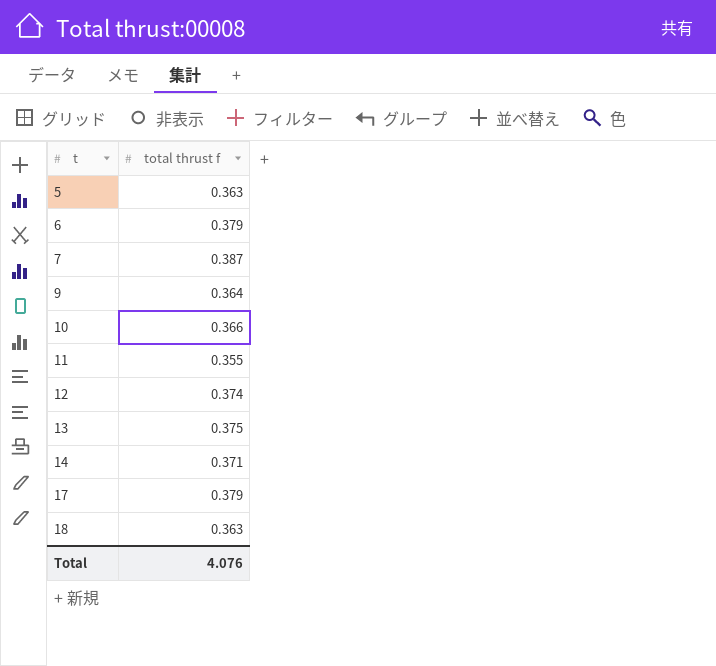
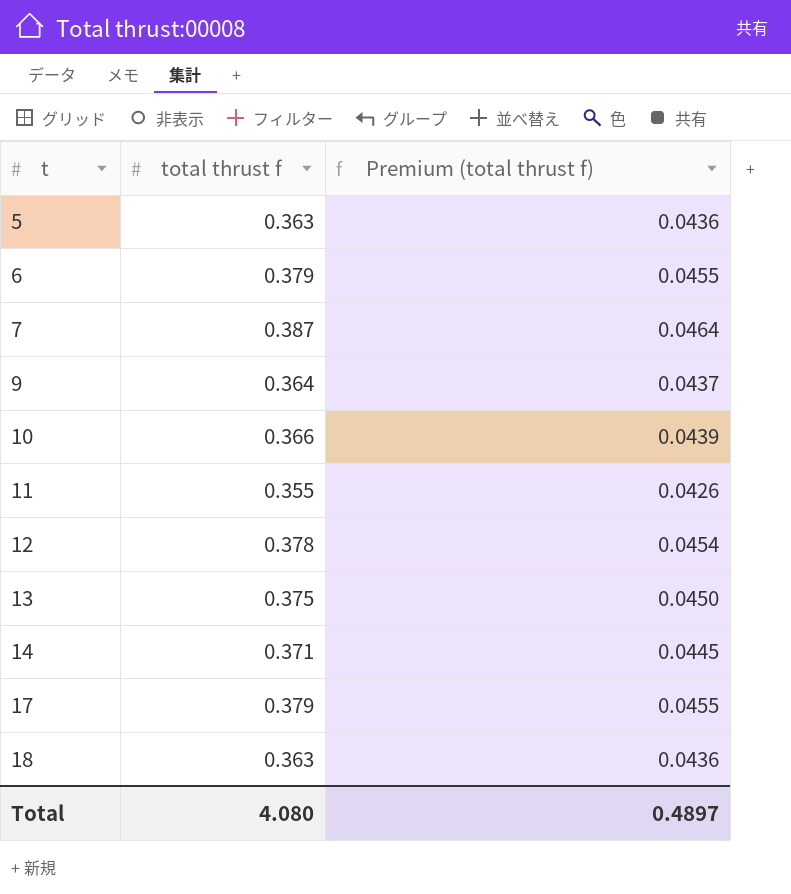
column Premium (total thrust f) | formula: none -> [total thrust f] * 0.12
12 | total thrust f: 0.374 -> 0.378
Total | total thrust f: 4.076 -> 4.080

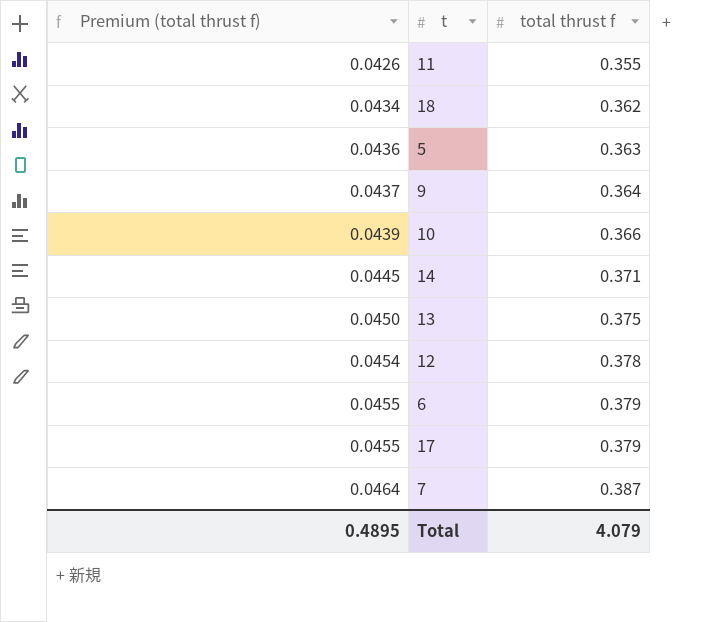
row order: t ascending -> Premium (total thrust f) ascending
column Premium (total thrust f) | position: 3 -> 1
18 | Premium (total thrust f): 0.0436 -> 0.0434
18 | total thrust f: 0.363 -> 0.362
Total | Premium (total thrust f): 0.4897 -> 0.4895
Total | total thrust f: 4.080 -> 4.079

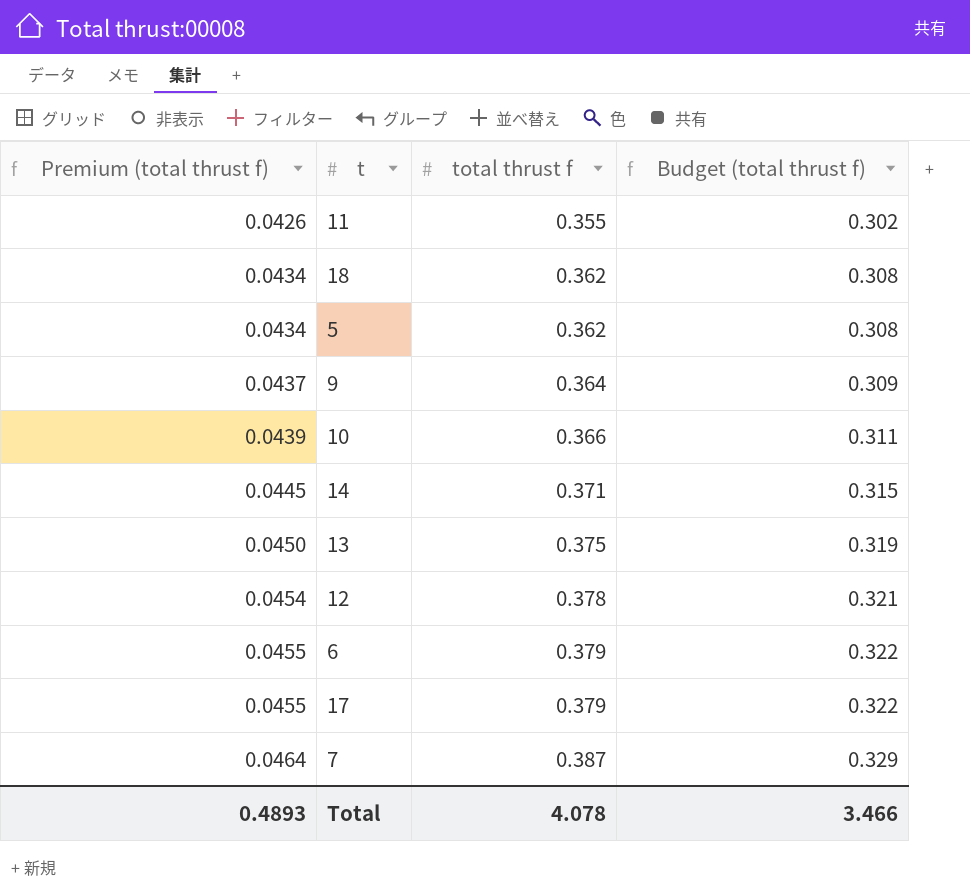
column Budget (total thrust f) | formula: none -> [total thrust f] * 0.85
5 | Premium (total thrust f): 0.0436 -> 0.0434
5 | total thrust f: 0.363 -> 0.362
Total | Premium (total thrust f): 0.4895 -> 0.4893
Total | total thrust f: 4.079 -> 4.078

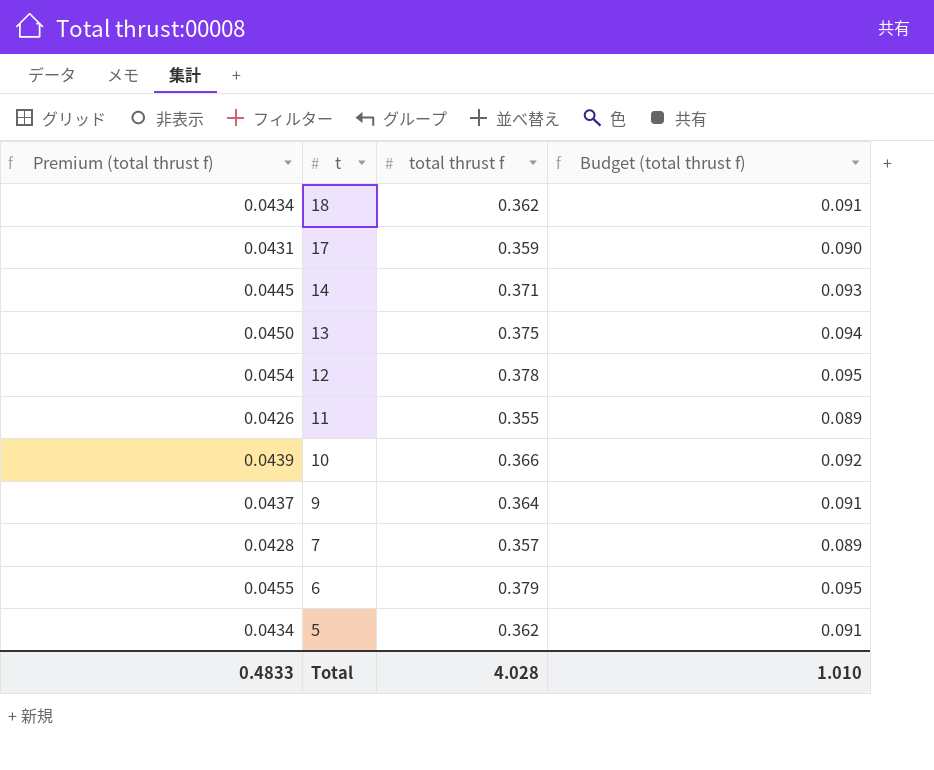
row order: Premium (total thrust f) ascending -> t descending
column Budget (total thrust f) | formula: [total thrust f] * 0.85 -> [total thrust f] * 0.25
17 | Premium (total thrust f): 0.0455 -> 0.0431
17 | total thrust f: 0.379 -> 0.359
7 | Premium (total thrust f): 0.0464 -> 0.0428
7 | total thrust f: 0.387 -> 0.357
Total | Premium (total thrust f): 0.4893 -> 0.4833
Total | total thrust f: 4.078 -> 4.028
Total | Budget (total thrust f): 3.466 -> 1.010

